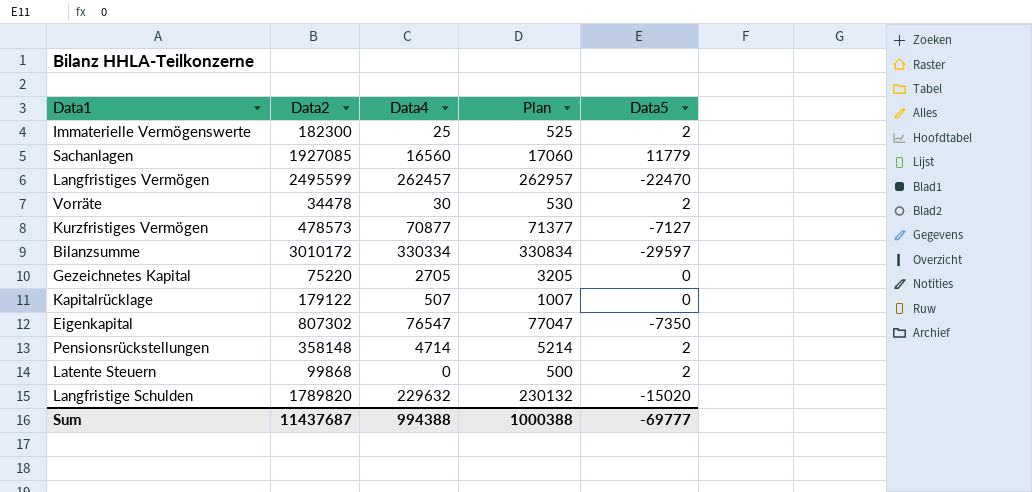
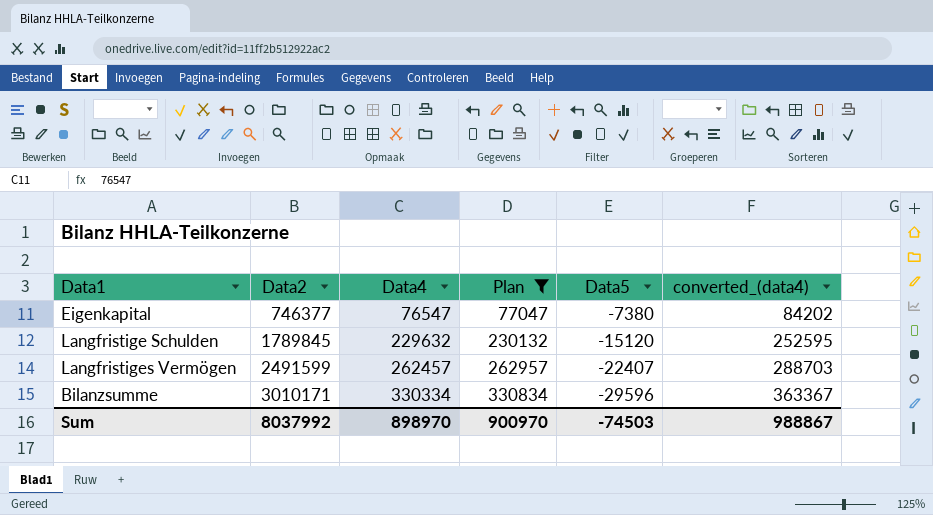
filter: none -> Plan >= 77047
row order: none -> Data2 ascending
column converted_(data4) | formula: none -> [Data4] * 1.1
Eigenkapital | Data2: 807302 -> 746377
Eigenkapital | Data5: -7350 -> -7380
Langfristige Schulden | Data2: 1789820 -> 1789845
Langfristige Schulden | Data5: -15020 -> -15120
Langfristiges Vermögen | Data2: 2495599 -> 2491599
Langfristiges Vermögen | Data5: -22470 -> -22407
Bilanzsumme | Data2: 3010172 -> 3010171
Bilanzsumme | Data5: -29597 -> -29596
Sum | Data2: 11437687 -> 8037992
Sum | Data4: 994388 -> 898970
Sum | Plan: 1000388 -> 900970
Sum | Data5: -69777 -> -74503

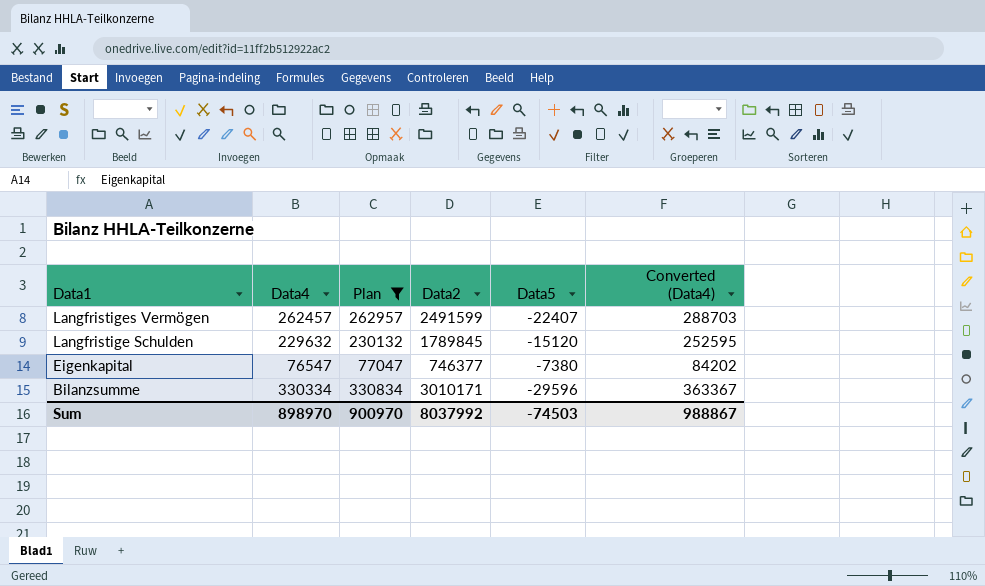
row order: Data2 ascending -> Data1 descending
column Data2 | position: 2 -> 4
column name: converted_(data4) -> Converted (Data4)

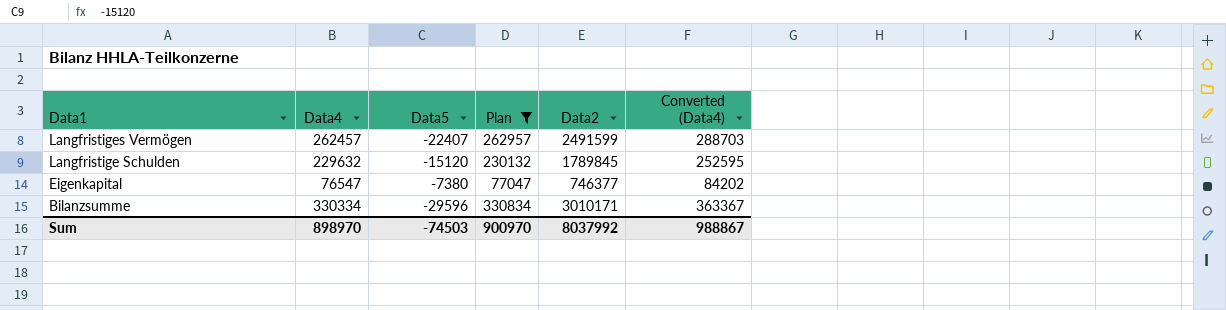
column Data5 | position: 5 -> 3

